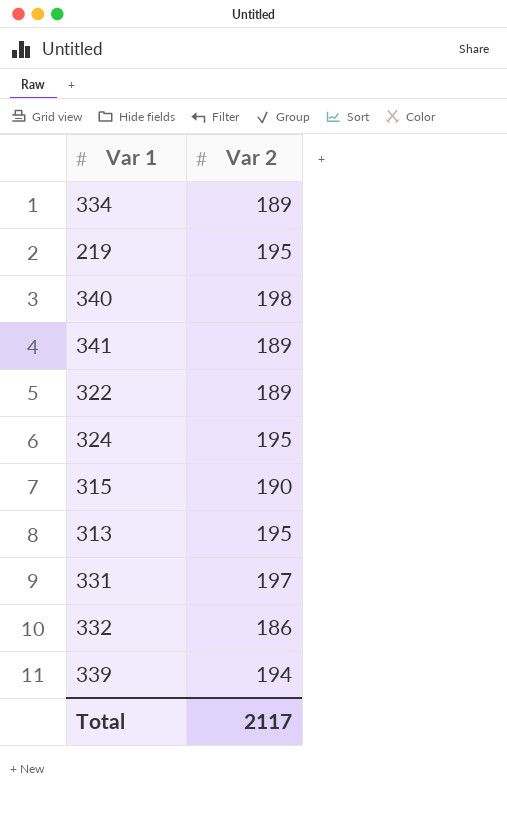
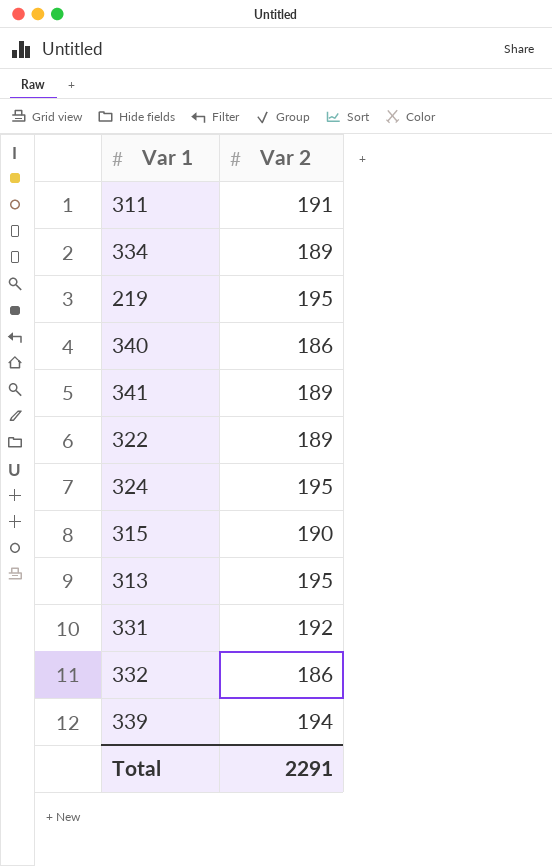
row 311: none -> 191
340 | Var 2: 198 -> 186
331 | Var 2: 197 -> 192
Total | Var 2: 2117 -> 2291

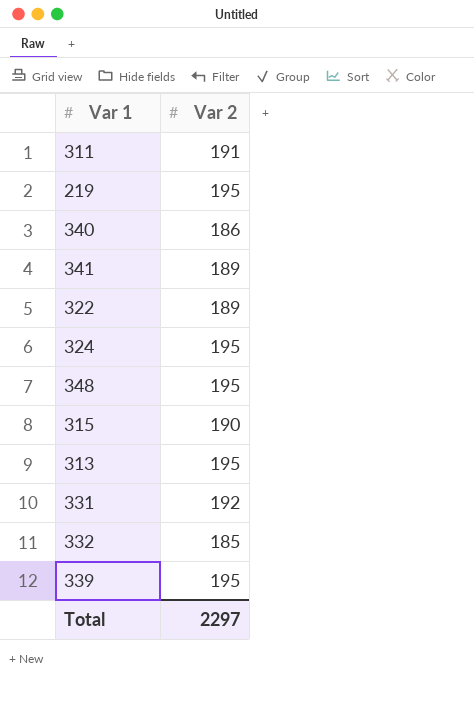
row 334: 189 -> none
row 348: none -> 195
332 | Var 2: 186 -> 185
339 | Var 2: 194 -> 195
Total | Var 2: 2291 -> 2297

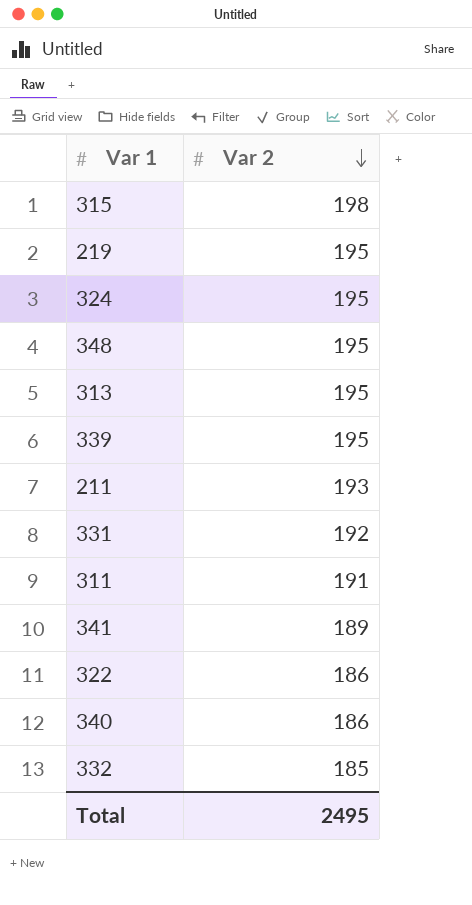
row order: none -> Var 2 descending
315 | Var 2: 190 -> 198
row 211: none -> 193
322 | Var 2: 189 -> 186
Total | Var 2: 2297 -> 2495

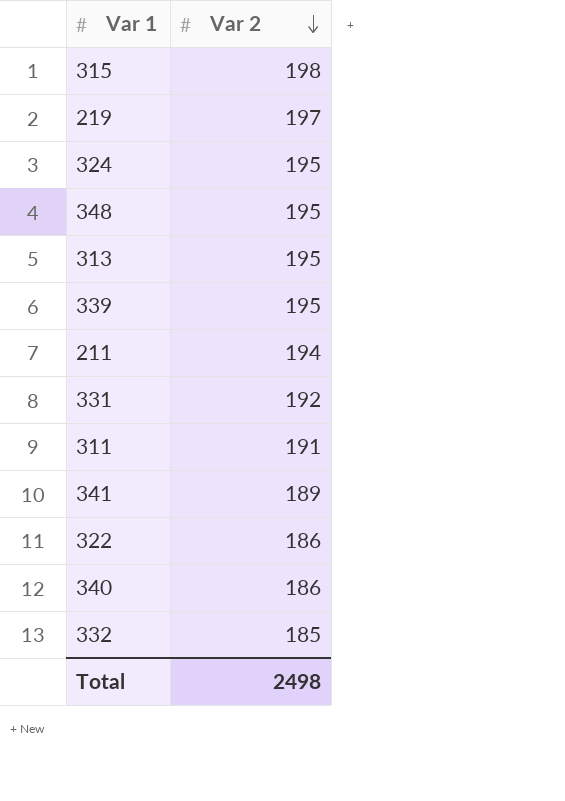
219 | Var 2: 195 -> 197
211 | Var 2: 193 -> 194
Total | Var 2: 2495 -> 2498

